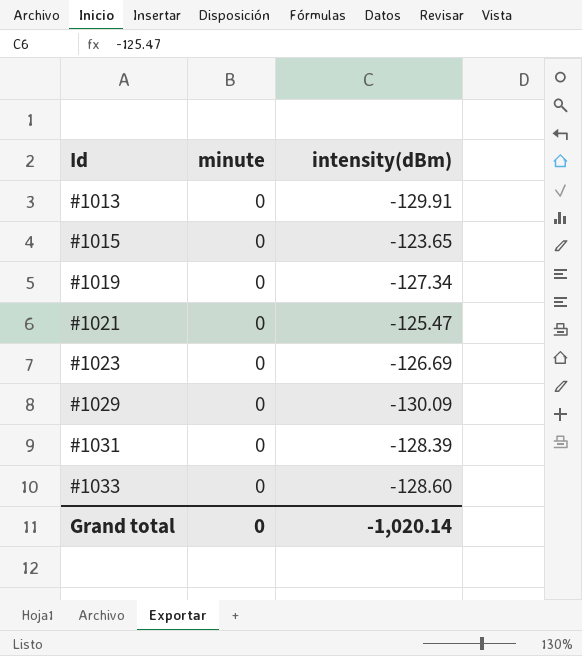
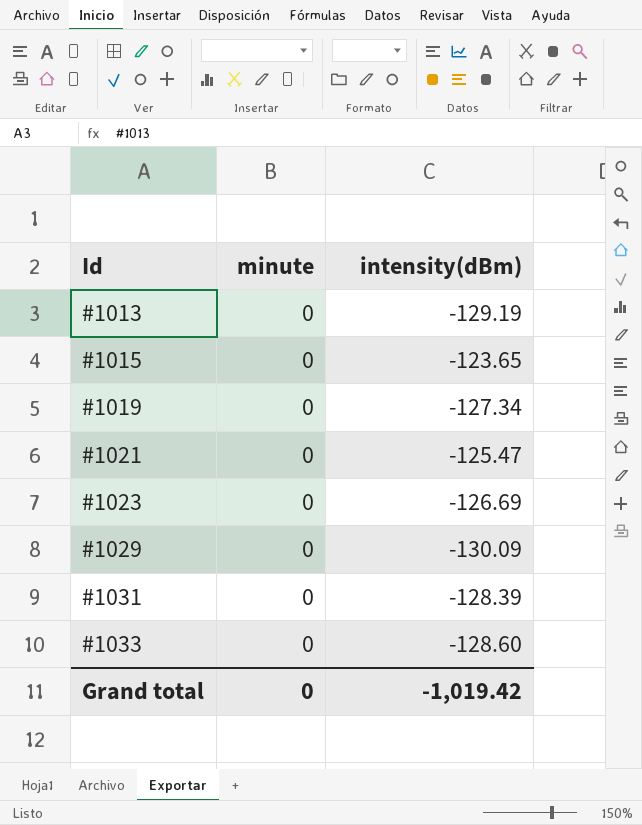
#1013 | intensity(dBm): -129.91 -> -129.19
Grand total | intensity(dBm): -1,020.14 -> -1,019.42

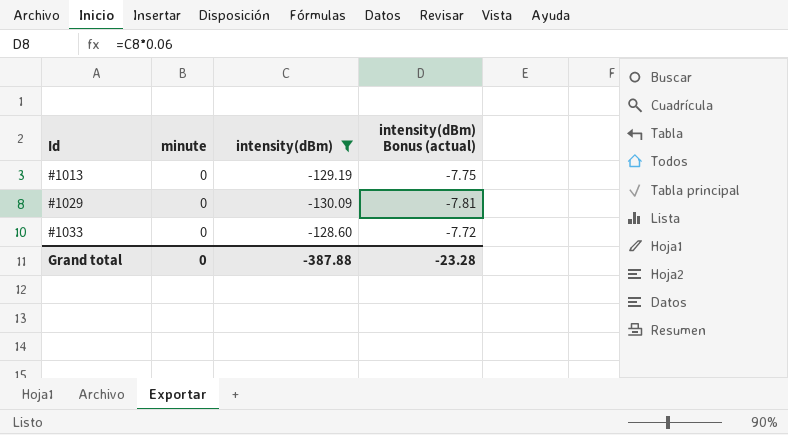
filter: none -> intensity(dBm) <= -128.60
column intensity(dBm) Bonus (actual) | formula: none -> [intensity(dBm)] * 0.06
Grand total | intensity(dBm): -1,019.42 -> -387.88

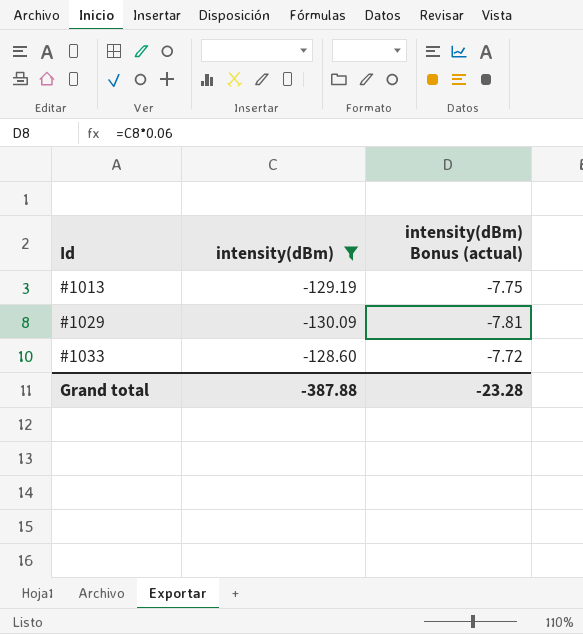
column minute | position: 2 -> none

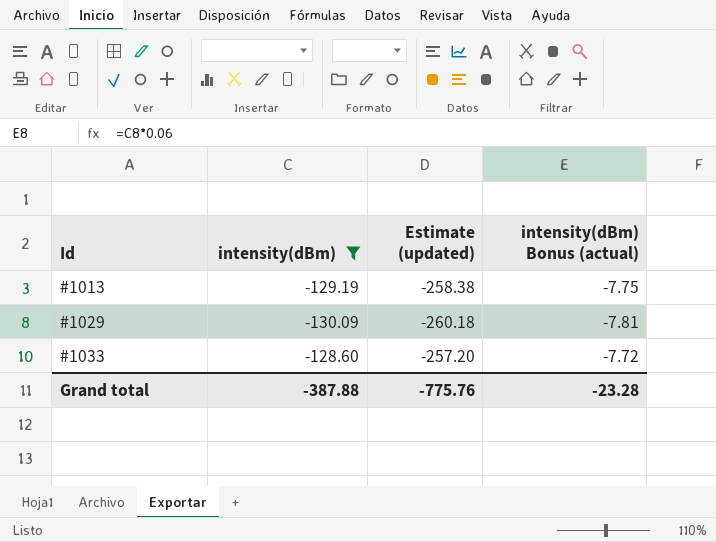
column Estimate (updated) | formula: none -> [intensity(dBm)] * 2

